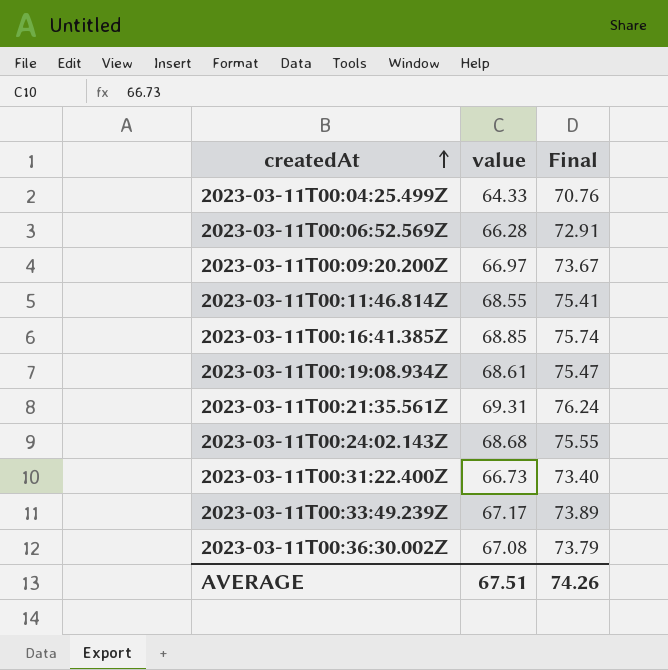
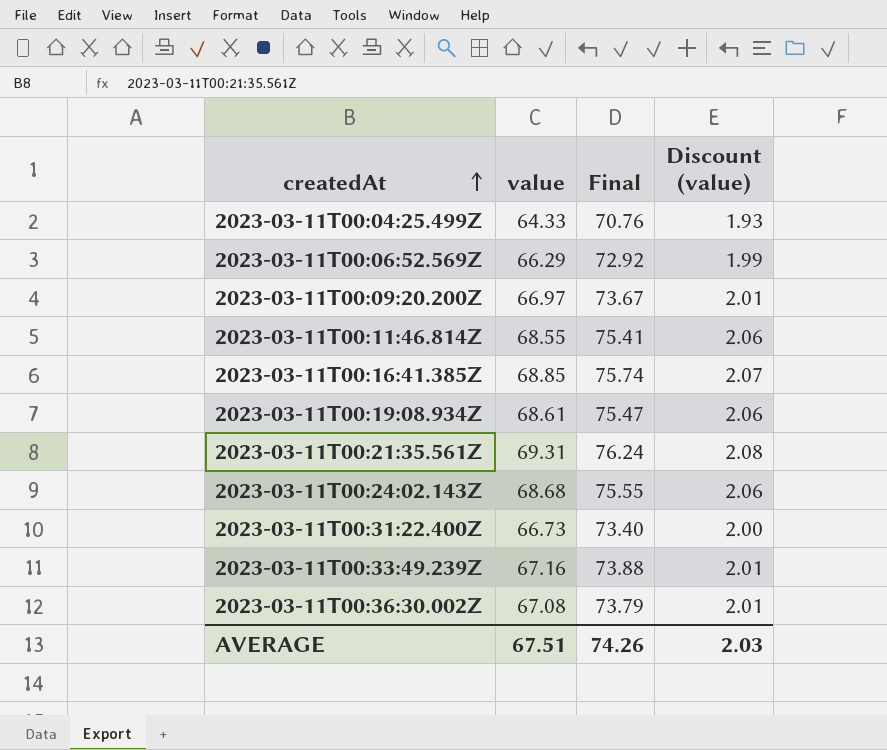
column Discount (value) | formula: none -> [value] * 0.03
2023-03-11T00:06:52.569Z | value: 66.28 -> 66.29
2023-03-11T00:06:52.569Z | Final: 72.91 -> 72.92
2023-03-11T00:33:49.239Z | value: 67.17 -> 67.16
2023-03-11T00:33:49.239Z | Final: 73.89 -> 73.88

